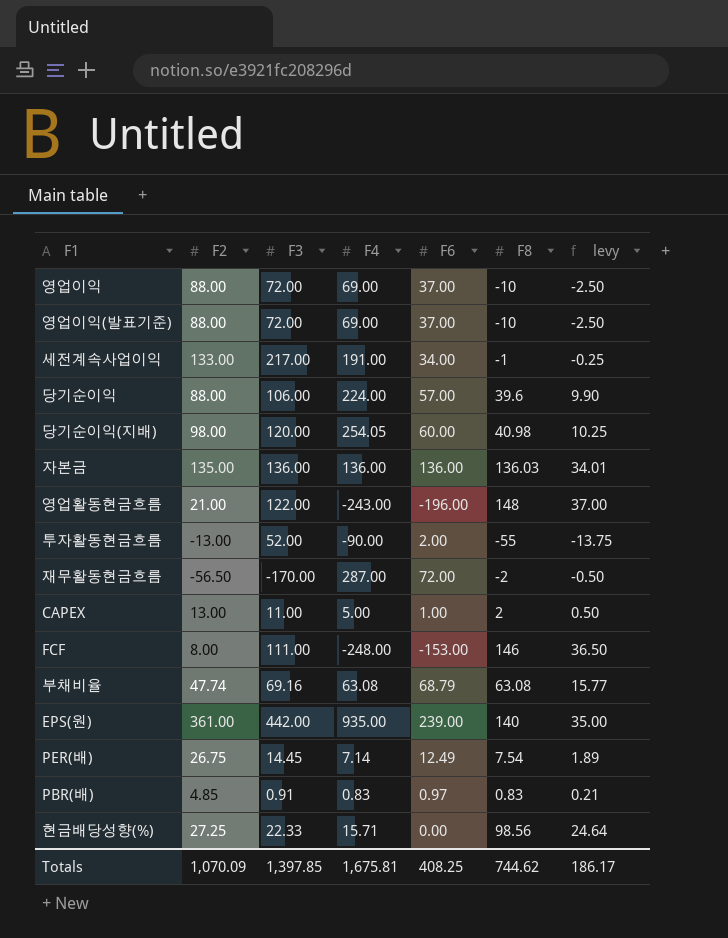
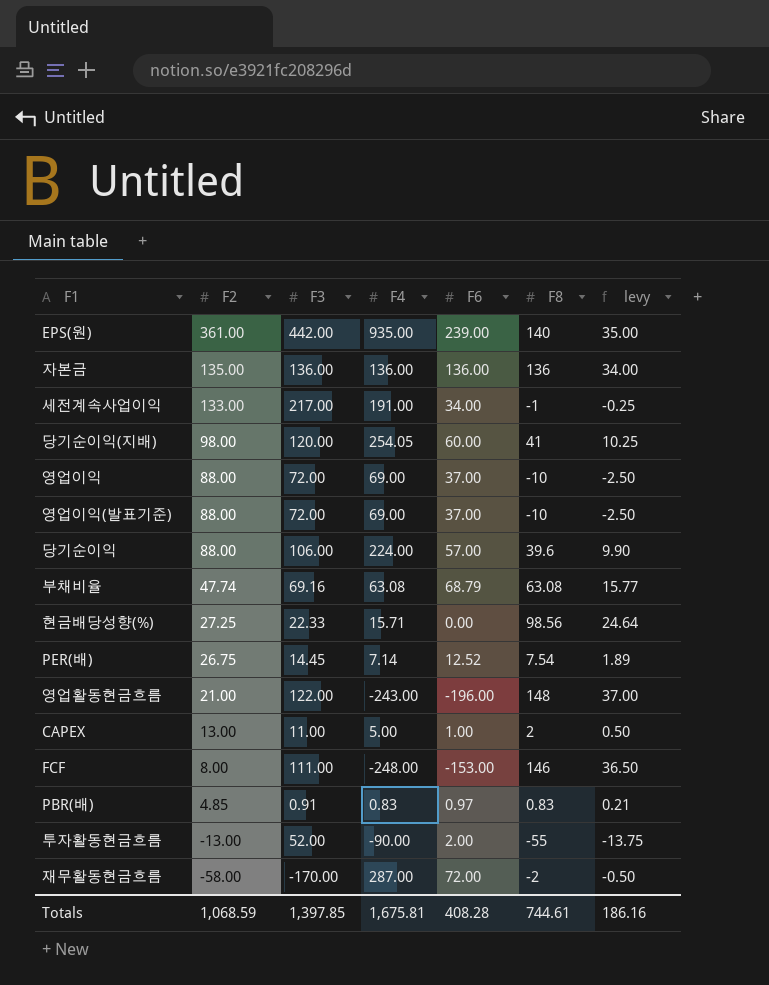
row order: none -> F2 descending
자본금 | F8: 136.03 -> 136
자본금 | levy: 34.01 -> 34.00
당기순이익(지배) | F8: 40.98 -> 41
PER(배) | F6: 12.49 -> 12.52
재무활동현금흐름 | F2: -56.50 -> -58.00
Totals | F2: 1,070.09 -> 1,068.59
Totals | F6: 408.25 -> 408.28
Totals | F8: 744.62 -> 744.61
Totals | levy: 186.17 -> 186.16

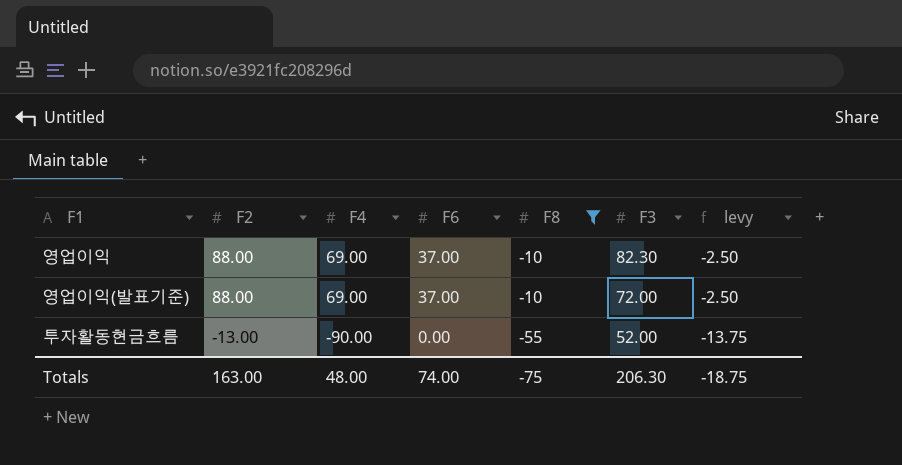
filter: none -> F8 <= -10
column F3 | position: 3 -> 6
영업이익 | F3: 72.00 -> 82.30
투자활동현금흐름 | F6: 2.00 -> 0.00
Totals | F2: 1,068.59 -> 163.00
Totals | F4: 1,675.81 -> 48.00
Totals | F6: 408.28 -> 74.00
Totals | F8: 744.61 -> -75
Totals | F3: 1,397.85 -> 206.30
Totals | levy: 186.16 -> -18.75

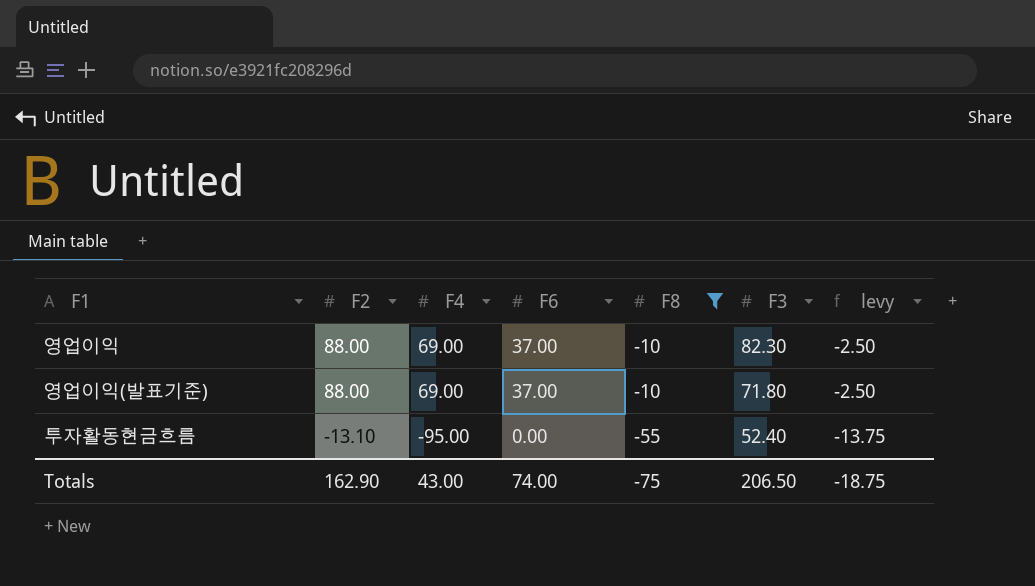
영업이익(발표기준) | F3: 72.00 -> 71.80
투자활동현금흐름 | F2: -13.00 -> -13.10
투자활동현금흐름 | F4: -90.00 -> -95.00
투자활동현금흐름 | F3: 52.00 -> 52.40
Totals | F2: 163.00 -> 162.90
Totals | F4: 48.00 -> 43.00
Totals | F3: 206.30 -> 206.50

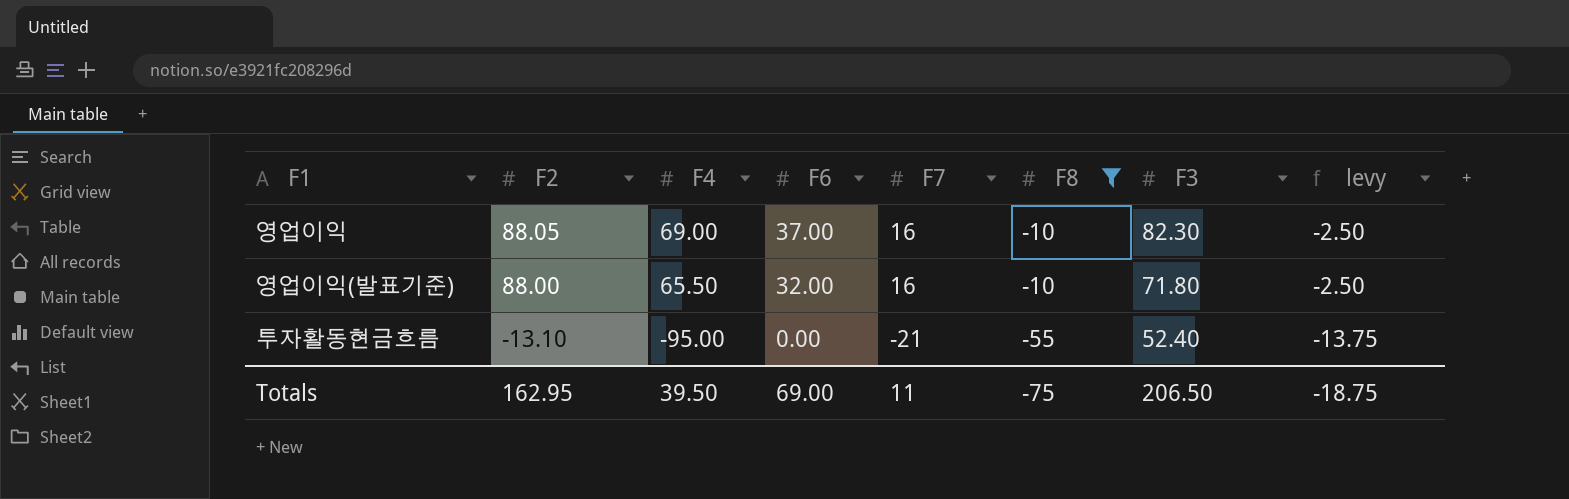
column F7 | position: none -> 5
영업이익 | F2: 88.00 -> 88.05
영업이익(발표기준) | F4: 69.00 -> 65.50
영업이익(발표기준) | F6: 37.00 -> 32.00
Totals | F2: 162.90 -> 162.95
Totals | F4: 43.00 -> 39.50
Totals | F6: 74.00 -> 69.00

